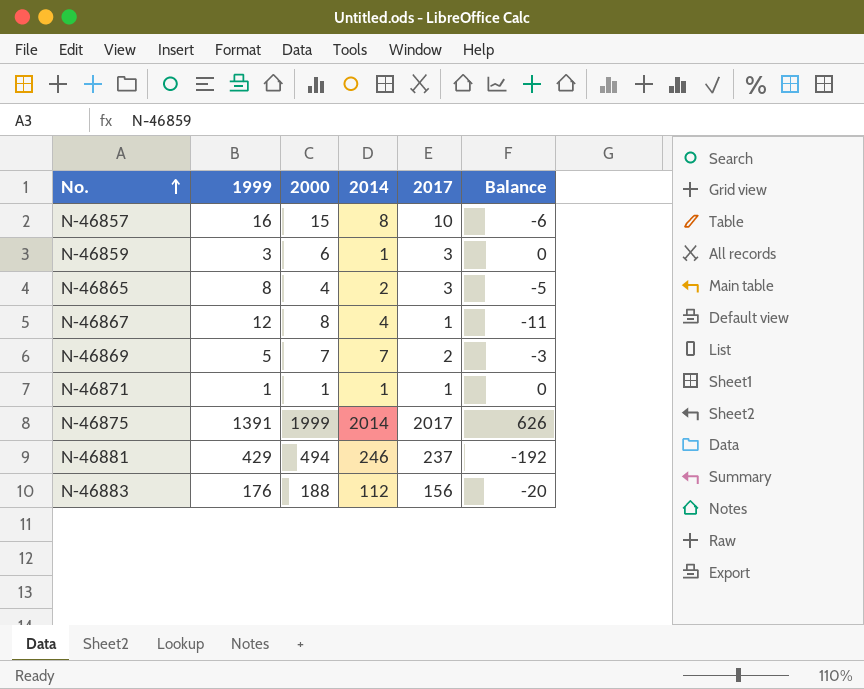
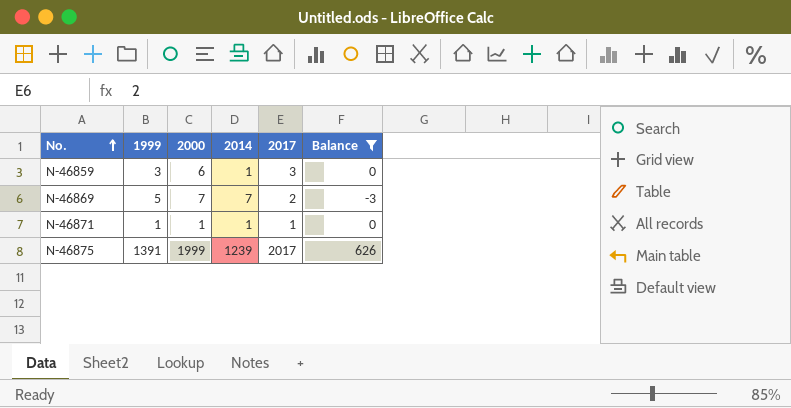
filter: none -> Balance >= -3
N-46875 | 2014: 2014 -> 1239

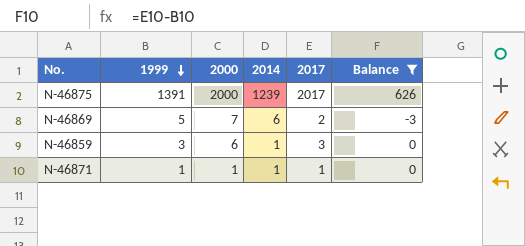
row order: No. ascending -> 1999 descending
N-46875 | 2000: 1999 -> 2000
N-46869 | 2014: 7 -> 6

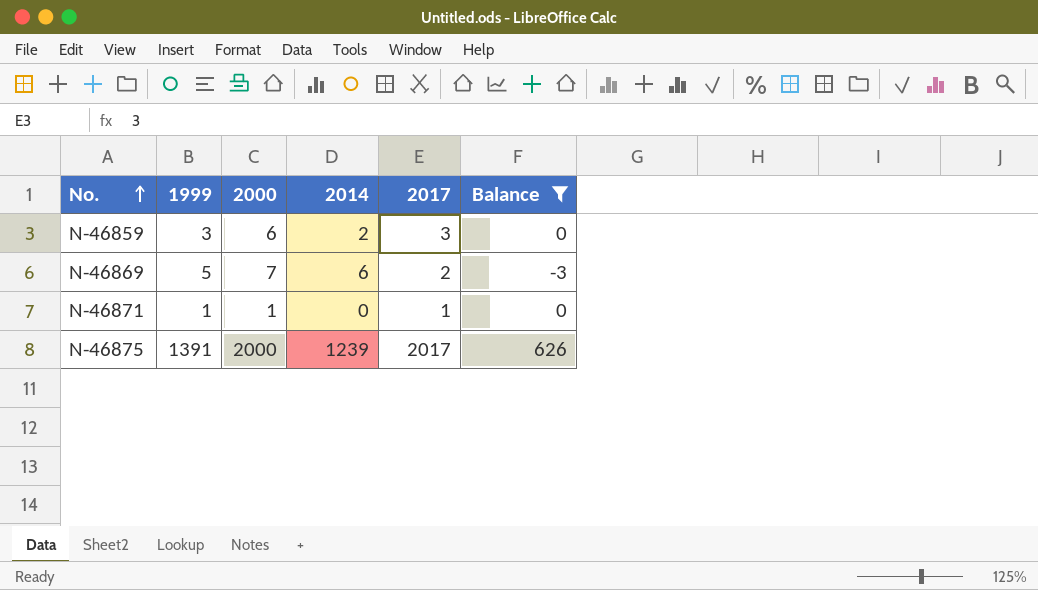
row order: 1999 descending -> No. ascending
N-46859 | 2014: 1 -> 2
N-46871 | 2014: 1 -> 0

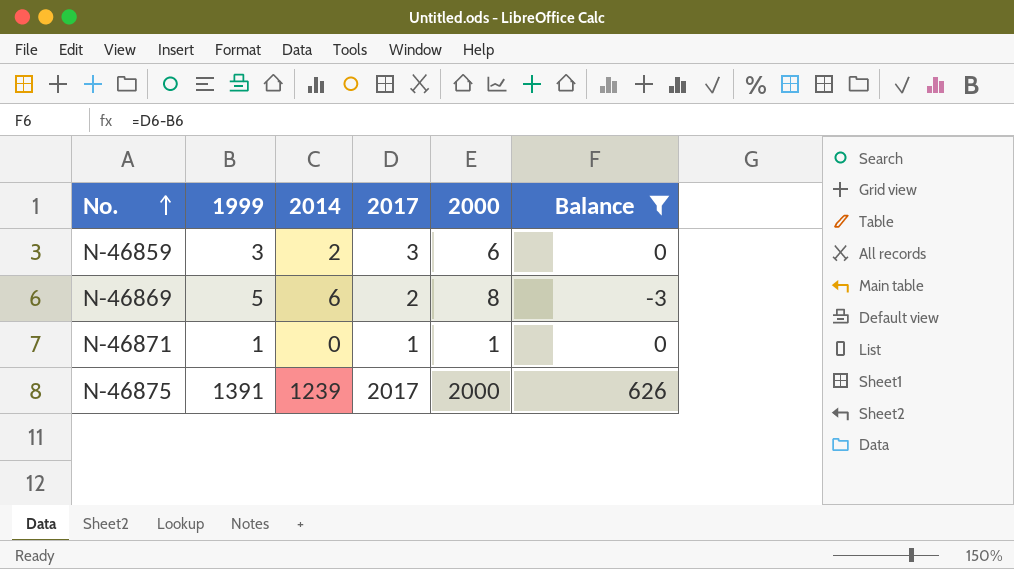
column 2000 | position: 3 -> 5
N-46869 | 2000: 7 -> 8

